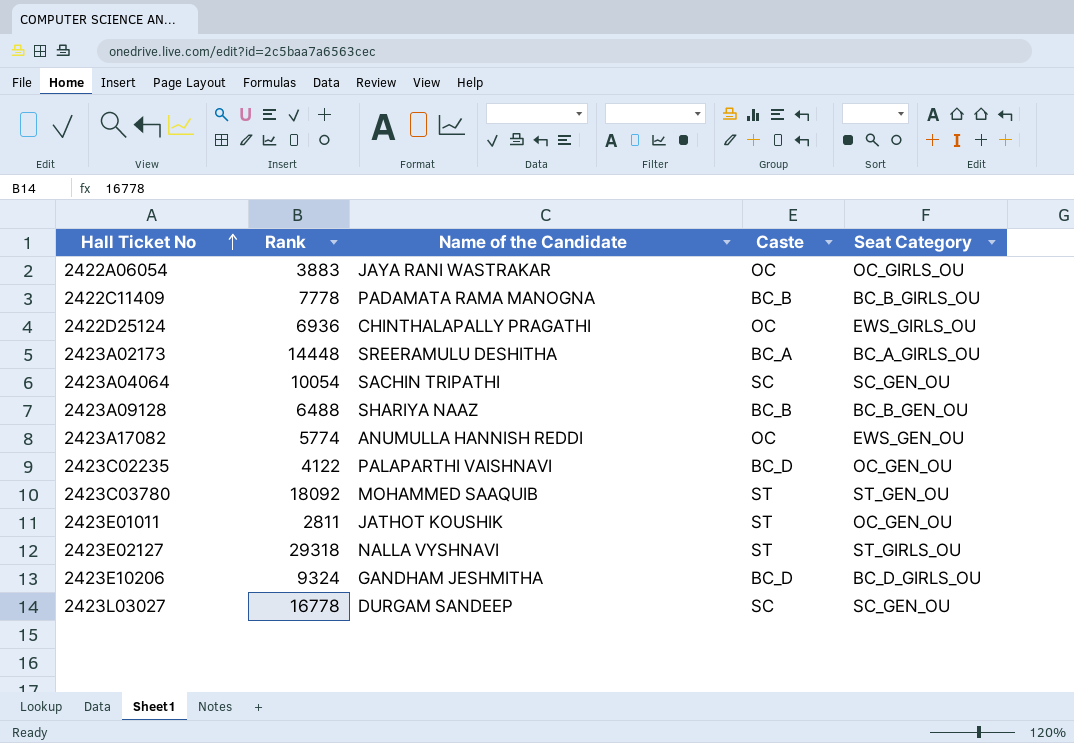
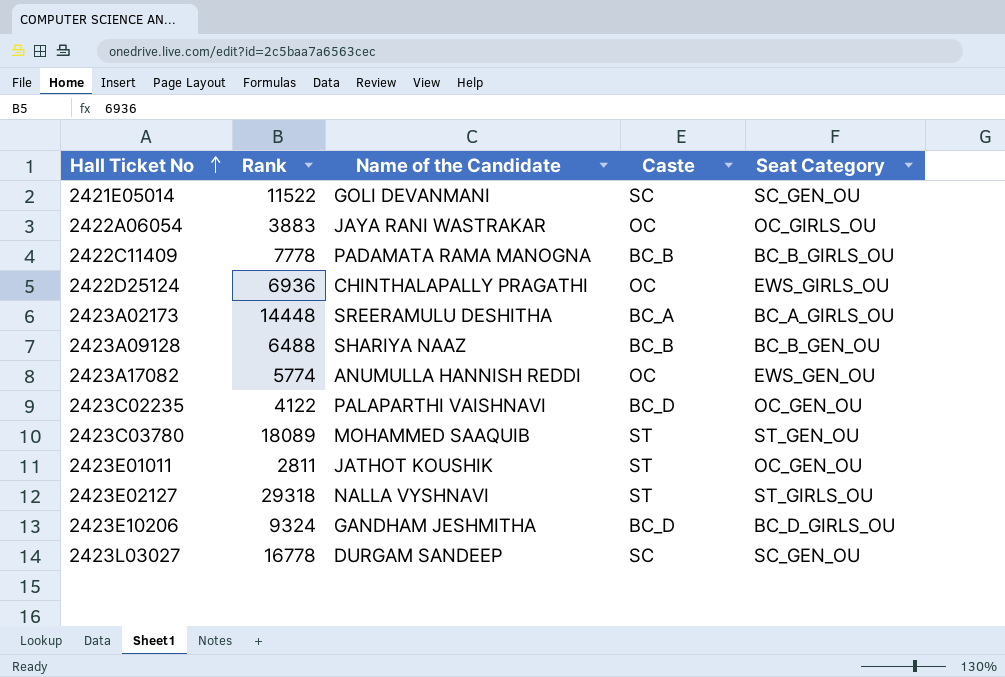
row 2423A04064: 10054 | SACHIN TRIPATHI | SC | SC_GEN_OU -> none
row 2421E05014: none -> 11522 | GOLI DEVANMANI | SC | SC_GEN_OU
2423C03780 | Rank: 18092 -> 18089

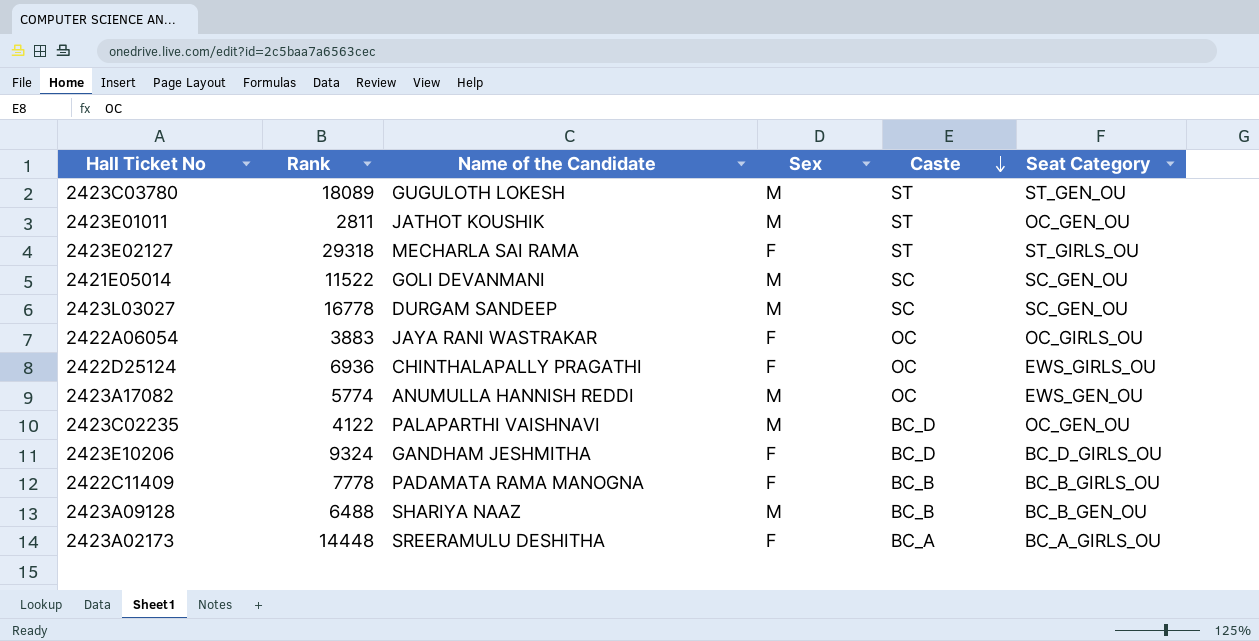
row order: Hall Ticket No ascending -> Caste descending
column Sex | position: none -> 4
2423C03780 | Name of the Candidate: MOHAMMED SAAQUIB -> GUGULOTH LOKESH
2423E02127 | Name of the Candidate: NALLA VYSHNAVI -> MECHARLA SAI RAMA

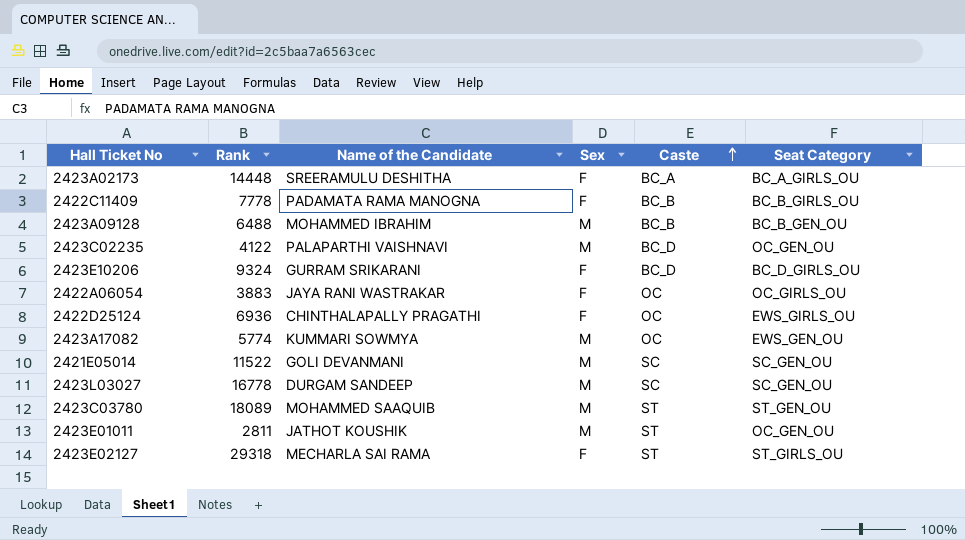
row order: Caste descending -> Caste ascending
2423A09128 | Name of the Candidate: SHARIYA NAAZ -> MOHAMMED IBRAHIM
2423E10206 | Name of the Candidate: GANDHAM JESHMITHA -> GURRAM SRIKARANI
2423A17082 | Name of the Candidate: ANUMULLA HANNISH REDDI -> KUMMARI SOWMYA
2423C03780 | Name of the Candidate: GUGULOTH LOKESH -> MOHAMMED SAAQUIB

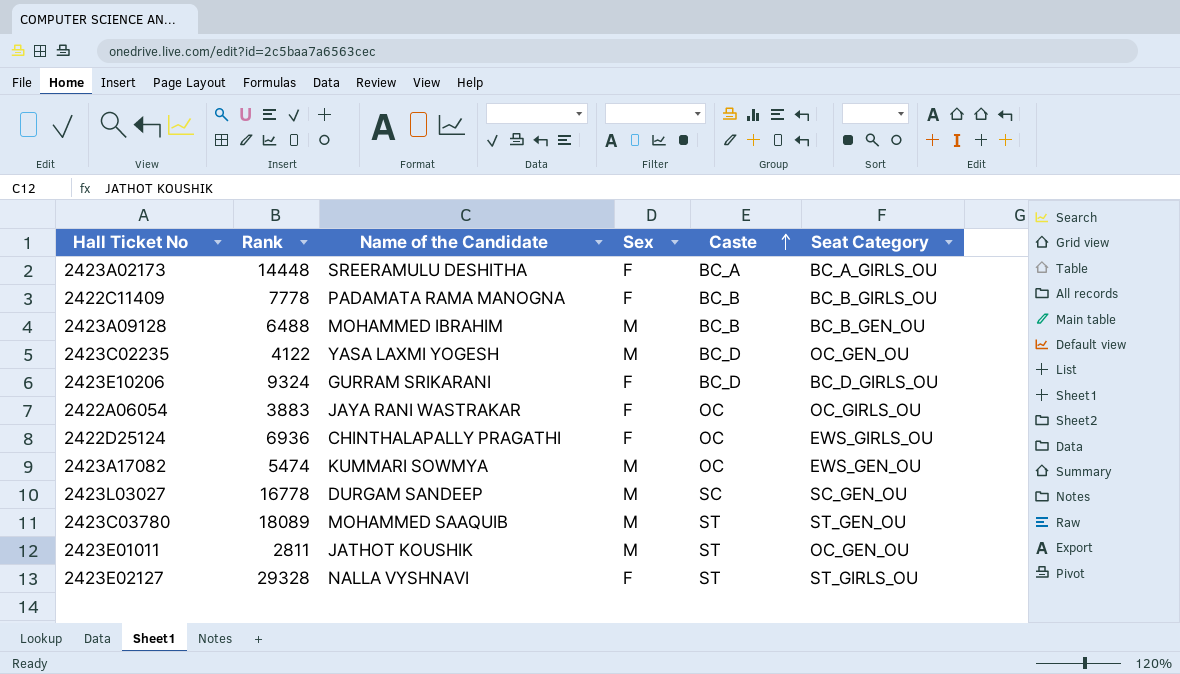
row 2421E05014: 11522 | GOLI DEVANMANI | M | SC | SC_GEN_OU -> none
2423C02235 | Name of the Candidate: PALAPARTHI VAISHNAVI -> YASA LAXMI YOGESH
2423A17082 | Rank: 5774 -> 5474
2423E02127 | Rank: 29318 -> 29328
2423E02127 | Name of the Candidate: MECHARLA SAI RAMA -> NALLA VYSHNAVI

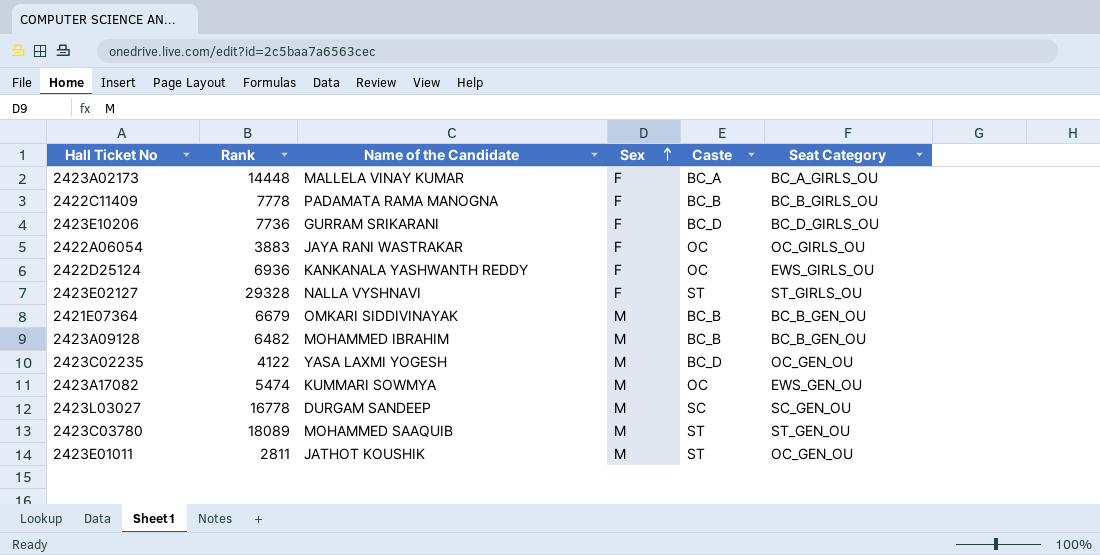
row order: Caste ascending -> Sex ascending
2423A02173 | Name of the Candidate: SREERAMULU DESHITHA -> MALLELA VINAY KUMAR
2423E10206 | Rank: 9324 -> 7736
2422D25124 | Name of the Candidate: CHINTHALAPALLY PRAGATHI -> KANKANALA YASHWANTH REDDY
row 2421E07364: none -> 6679 | OMKARI SIDDIVINAYAK | M | BC_B | BC_B_GEN_OU
2423A09128 | Rank: 6488 -> 6482

